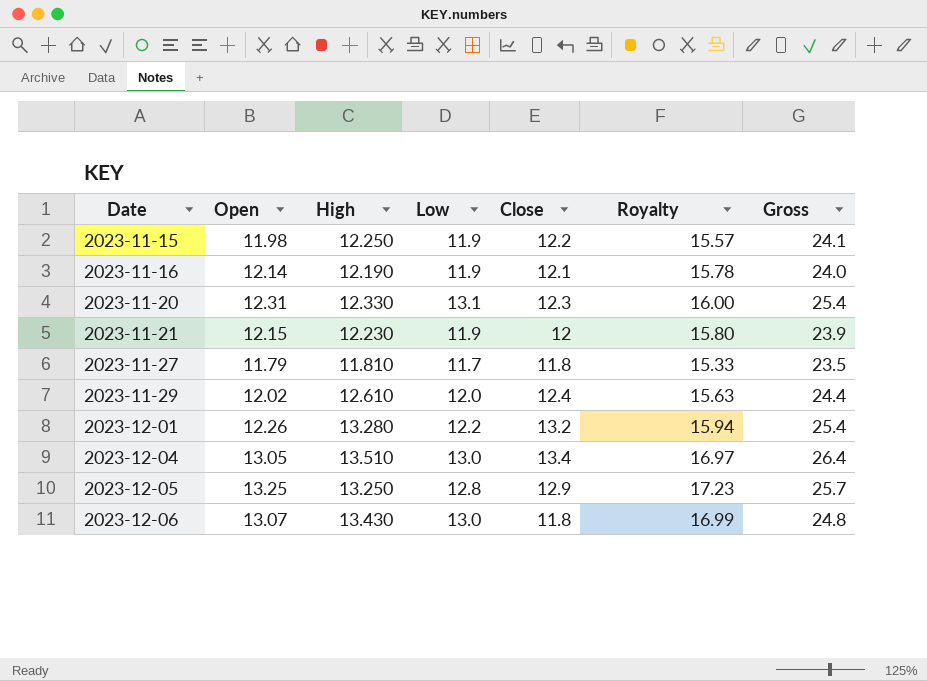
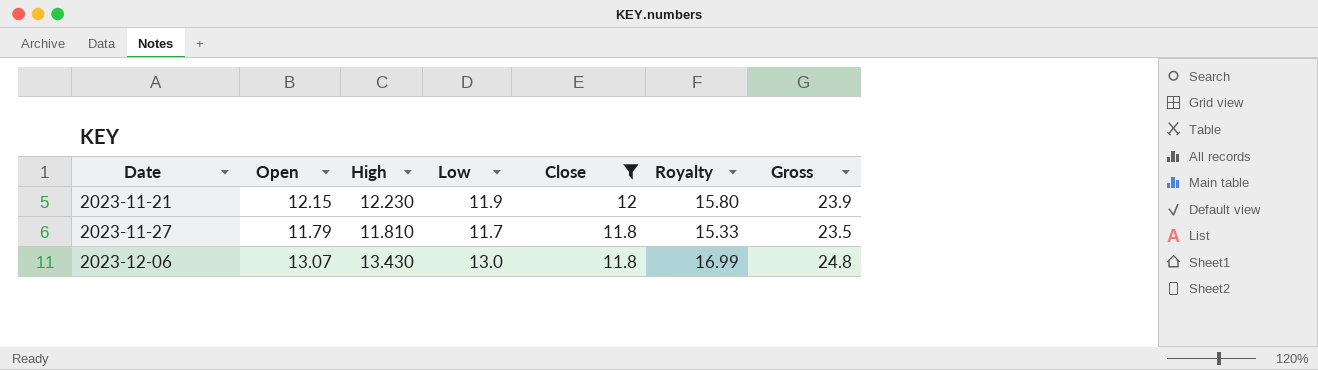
filter: none -> Close <= 12

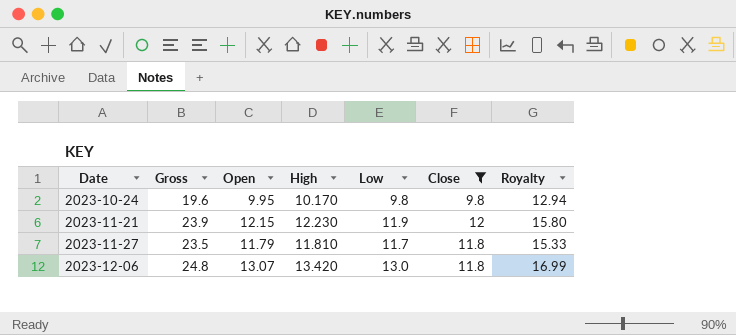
column Gross | position: 7 -> 2
row 2023-10-24: none -> 19.6 | 9.95 | 10.170 | 9.8 | 9.8 | 12.94
2023-12-06 | High: 13.430 -> 13.420

